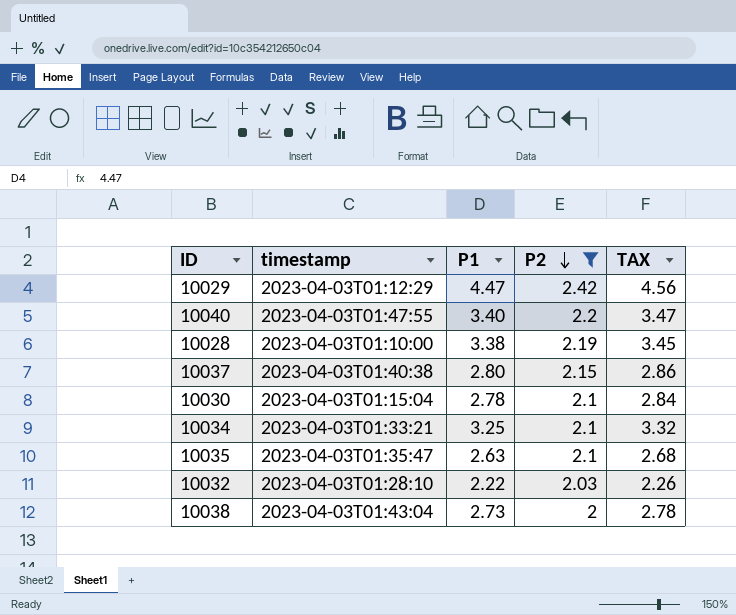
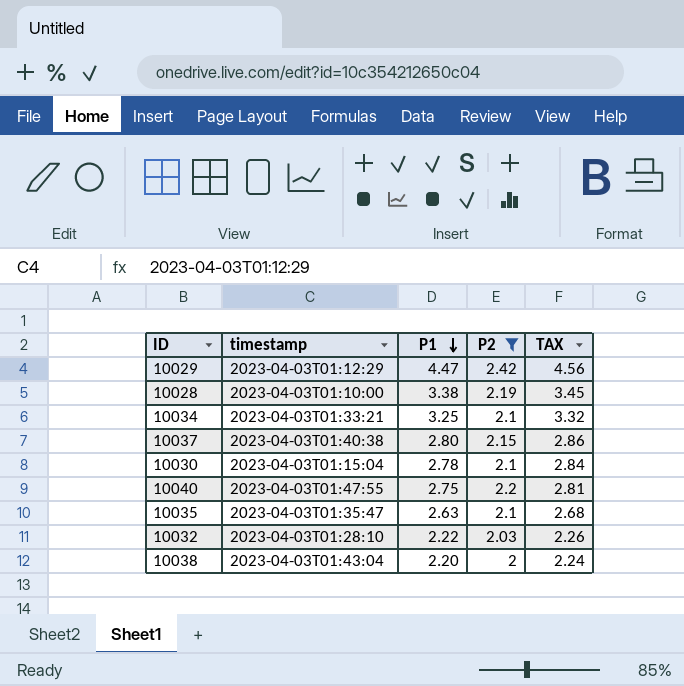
row order: P2 descending -> P1 descending
10040 | P1: 3.40 -> 2.75
10040 | TAX: 3.47 -> 2.81
10038 | P1: 2.73 -> 2.20
10038 | TAX: 2.78 -> 2.24

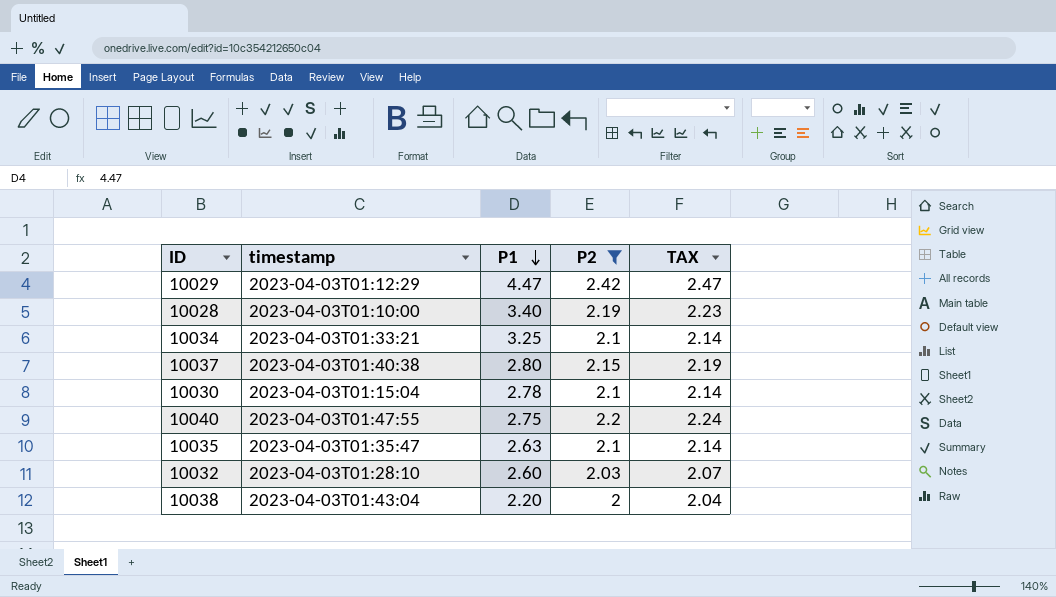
column TAX | formula: [P1] * 1.02 -> [P2] * 1.02
10028 | P1: 3.38 -> 3.40
10032 | P1: 2.22 -> 2.60

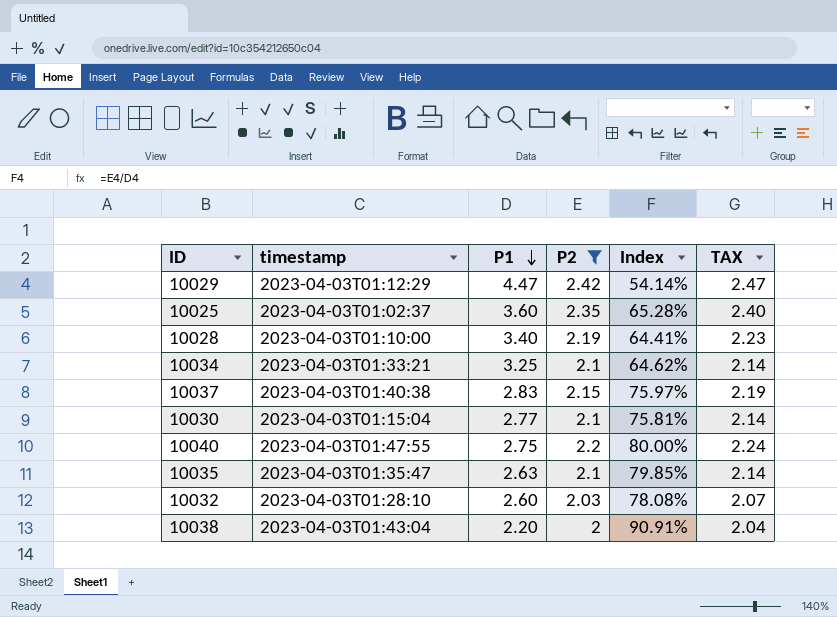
column Index | formula: none -> [P2] / [P1]
row 10025: none -> 2023-04-03T01:02:37 | 3.60 | 2.35 | 65.28% | 2.40
10037 | P1: 2.80 -> 2.83
10030 | P1: 2.78 -> 2.77

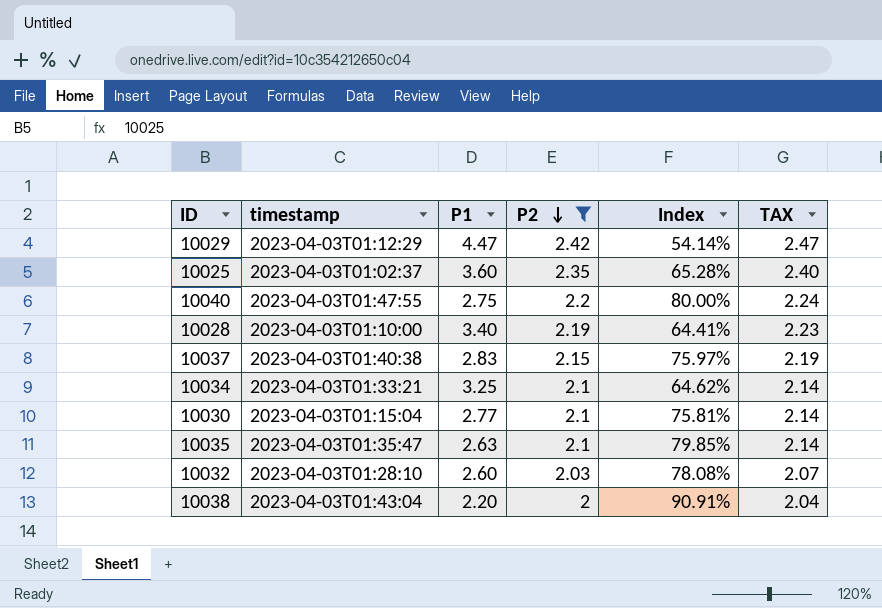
row order: P1 descending -> P2 descending

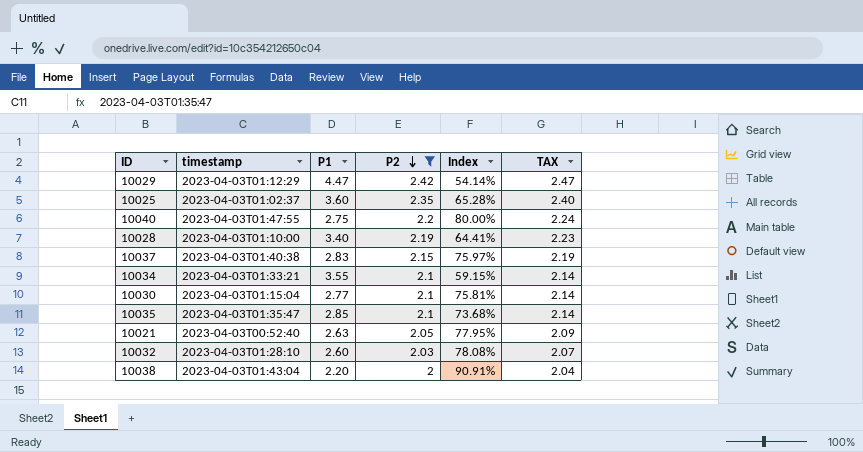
10034 | P1: 3.25 -> 3.55
10034 | Index: 64.62% -> 59.15%
10035 | P1: 2.63 -> 2.85
10035 | Index: 79.85% -> 73.68%
row 10021: none -> 2023-04-03T00:52:40 | 2.63 | 2.05 | 77.95% | 2.09

